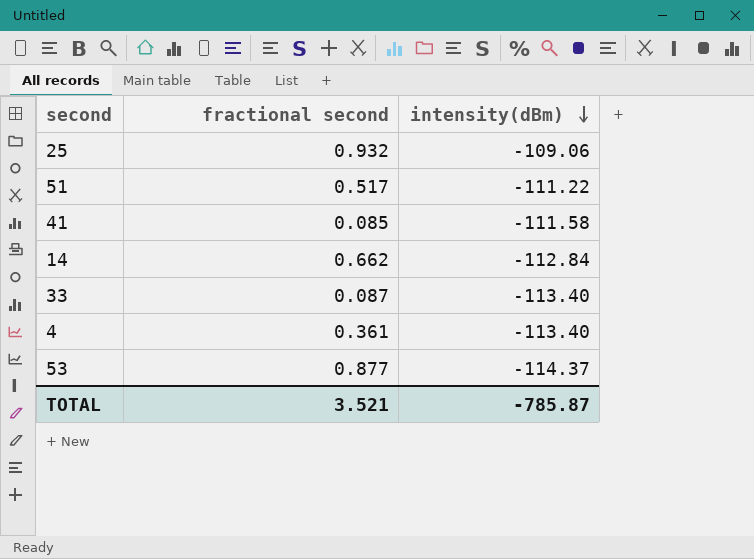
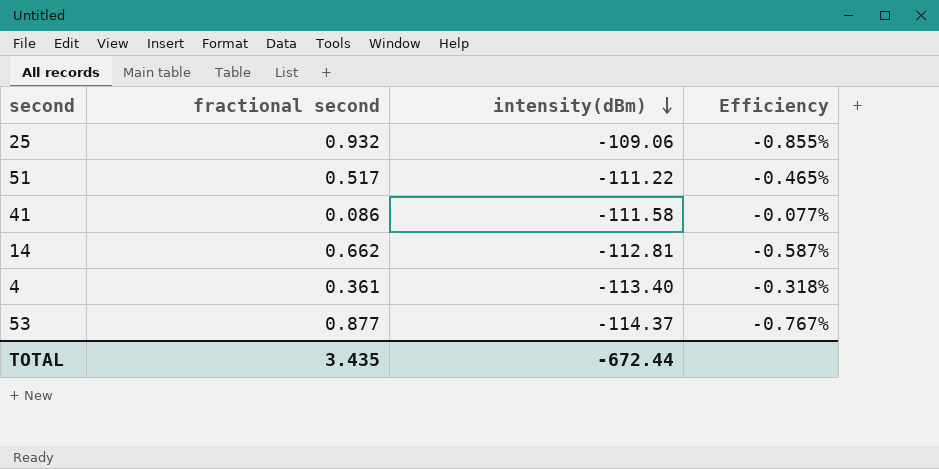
column Efficiency | formula: none -> [fractional second] / [intensity(dBm)]
row 33: 0.087 | -113.40 -> none
41 | fractional second: 0.085 -> 0.086
14 | intensity(dBm): -112.84 -> -112.81
TOTAL | fractional second: 3.521 -> 3.435
TOTAL | intensity(dBm): -785.87 -> -672.44

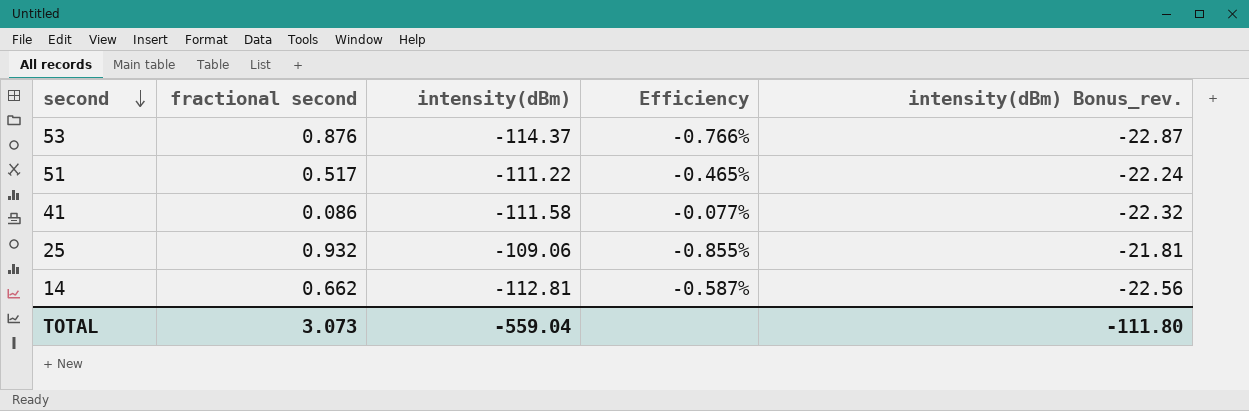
row order: intensity(dBm) descending -> second descending
column intensity(dBm) Bonus_rev. | formula: none -> [intensity(dBm)] * 0.2
row 4: 0.361 | -113.40 | -0.318% -> none
53 | fractional second: 0.877 -> 0.876
53 | Efficiency: -0.767% -> -0.766%
TOTAL | fractional second: 3.435 -> 3.073
TOTAL | intensity(dBm): -672.44 -> -559.04

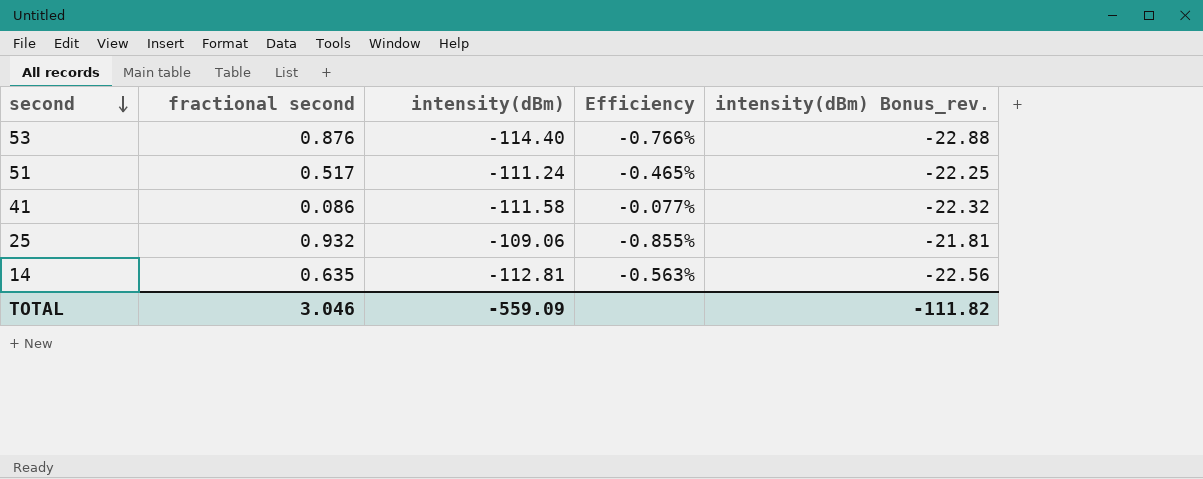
53 | intensity(dBm): -114.37 -> -114.40
53 | intensity(dBm) Bonus_rev.: -22.87 -> -22.88
51 | intensity(dBm): -111.22 -> -111.24
51 | intensity(dBm) Bonus_rev.: -22.24 -> -22.25
14 | fractional second: 0.662 -> 0.635
14 | Efficiency: -0.587% -> -0.563%
TOTAL | fractional second: 3.073 -> 3.046
TOTAL | intensity(dBm): -559.04 -> -559.09
TOTAL | intensity(dBm) Bonus_rev.: -111.80 -> -111.82

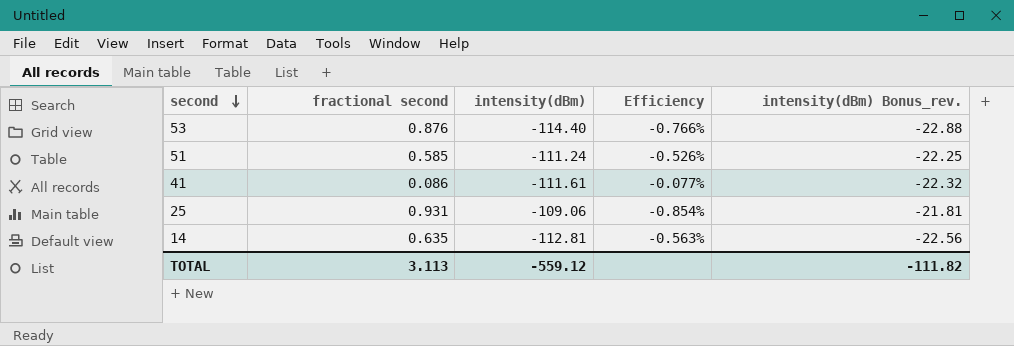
51 | fractional second: 0.517 -> 0.585
51 | Efficiency: -0.465% -> -0.526%
41 | intensity(dBm): -111.58 -> -111.61
25 | fractional second: 0.932 -> 0.931
25 | Efficiency: -0.855% -> -0.854%
TOTAL | fractional second: 3.046 -> 3.113
TOTAL | intensity(dBm): -559.09 -> -559.12

